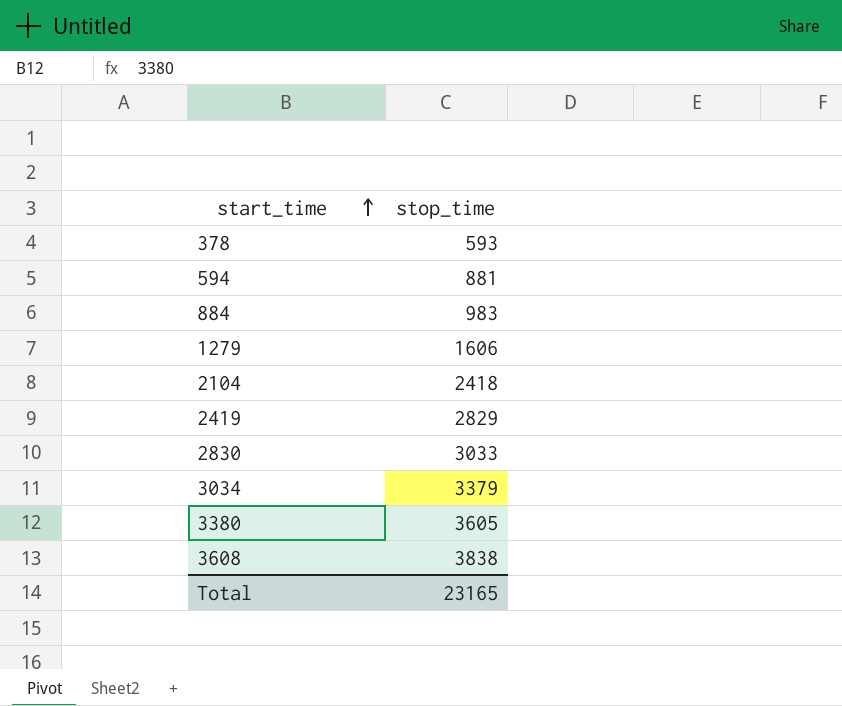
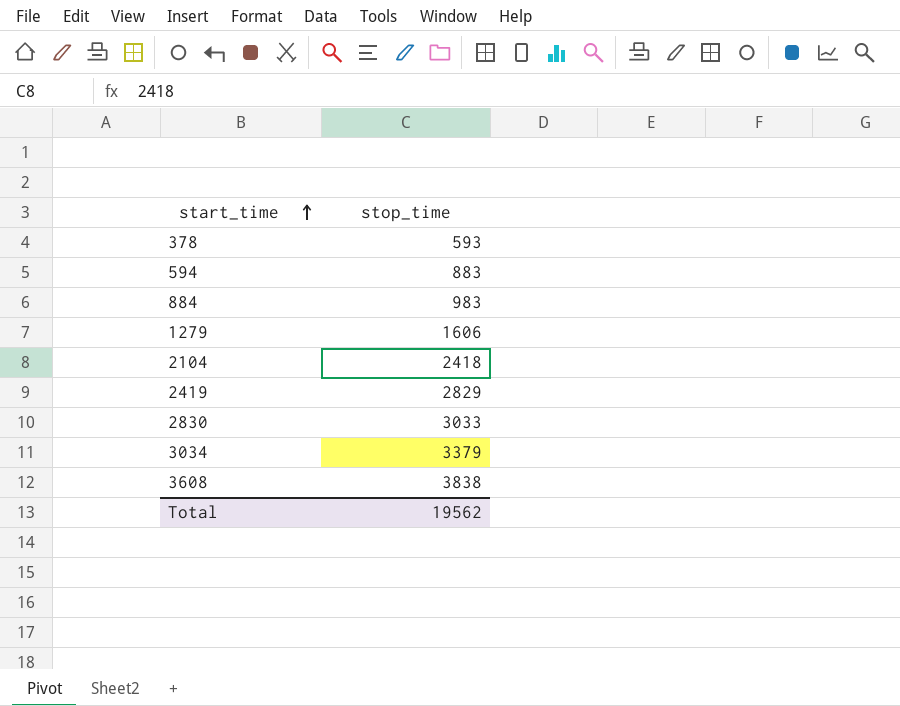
row 3380: 3605 -> none
594 | stop_time: 881 -> 883
Total | stop_time: 23165 -> 19562

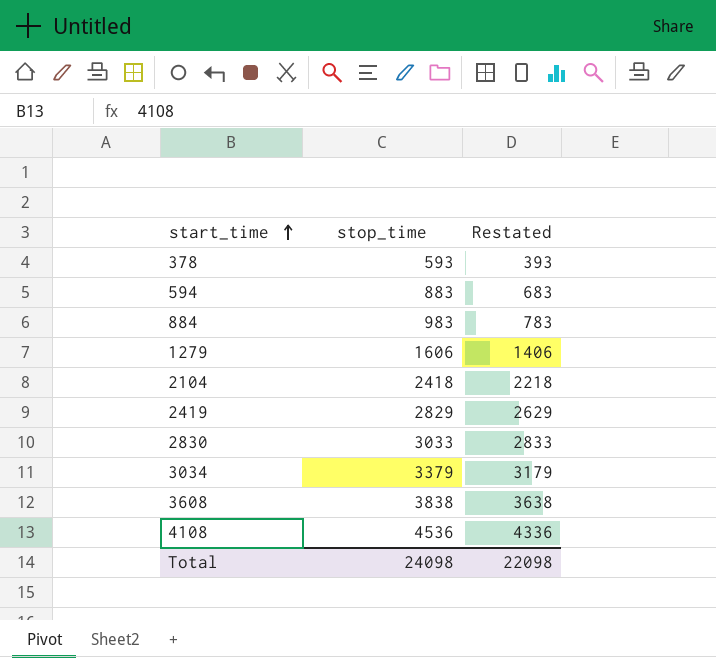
column Restated | formula: none -> [stop_time] - 200
row 4108: none -> 4536 | 4336
Total | stop_time: 19562 -> 24098

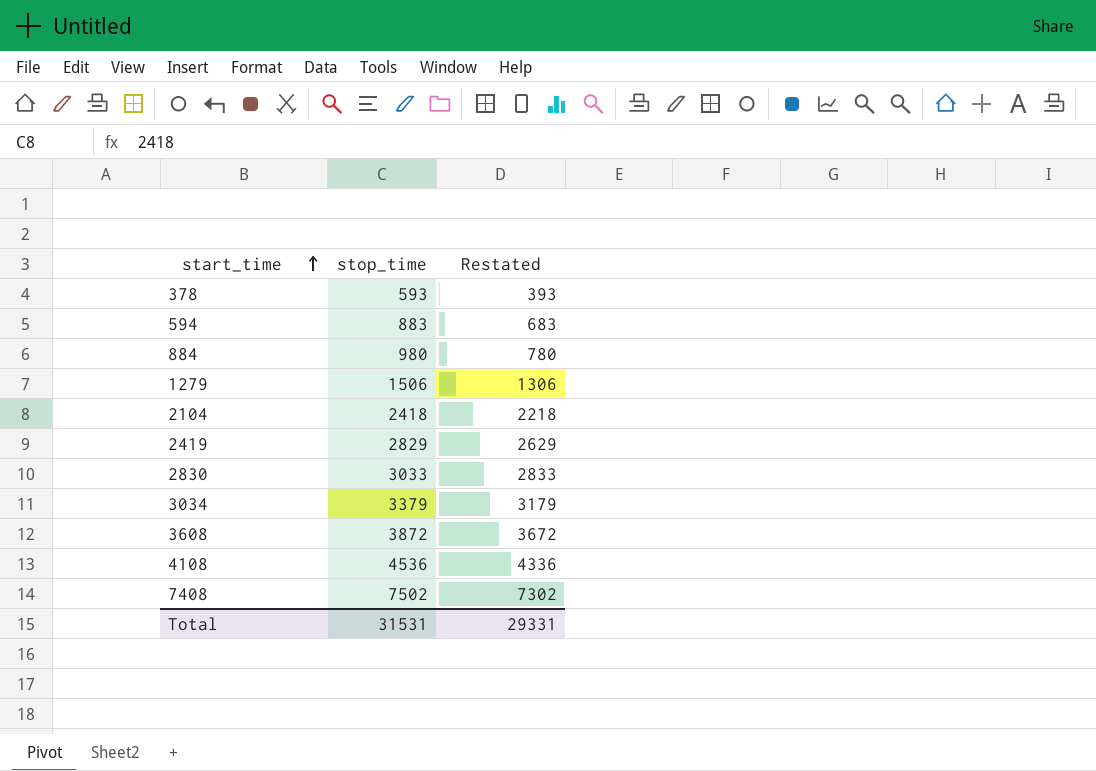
884 | stop_time: 983 -> 980
884 | Restated: 783 -> 780
1279 | stop_time: 1606 -> 1506
1279 | Restated: 1406 -> 1306
3608 | stop_time: 3838 -> 3872
3608 | Restated: 3638 -> 3672
row 7408: none -> 7502 | 7302
Total | stop_time: 24098 -> 31531
Total | Restated: 22098 -> 29331

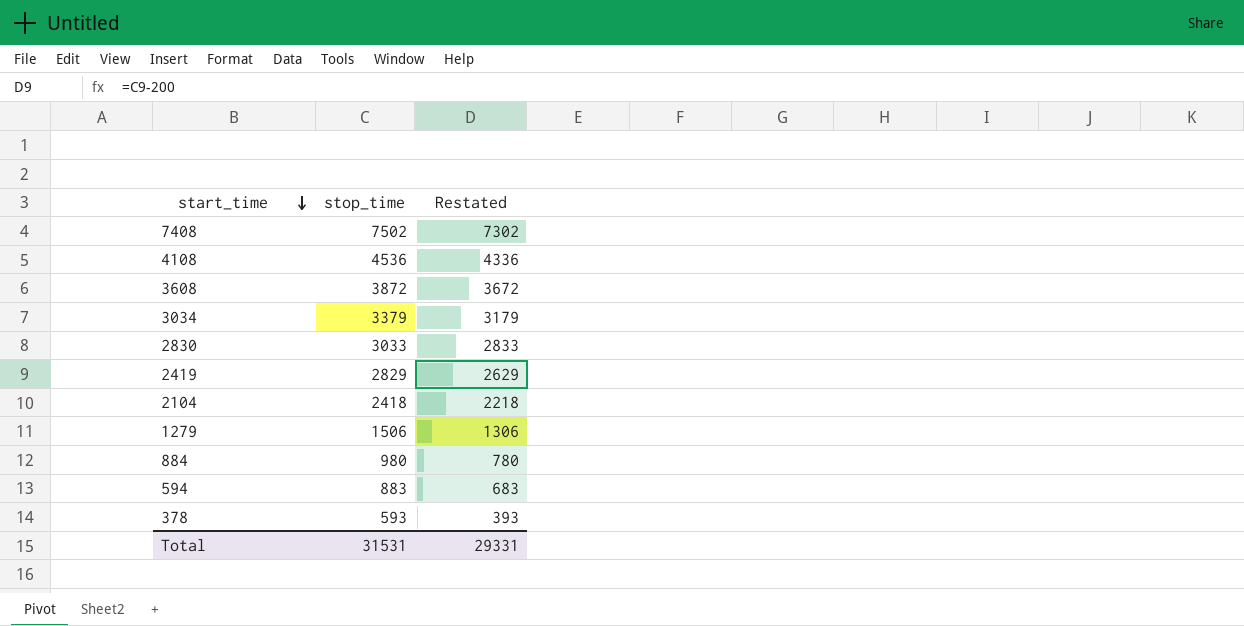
row order: start_time ascending -> start_time descending

